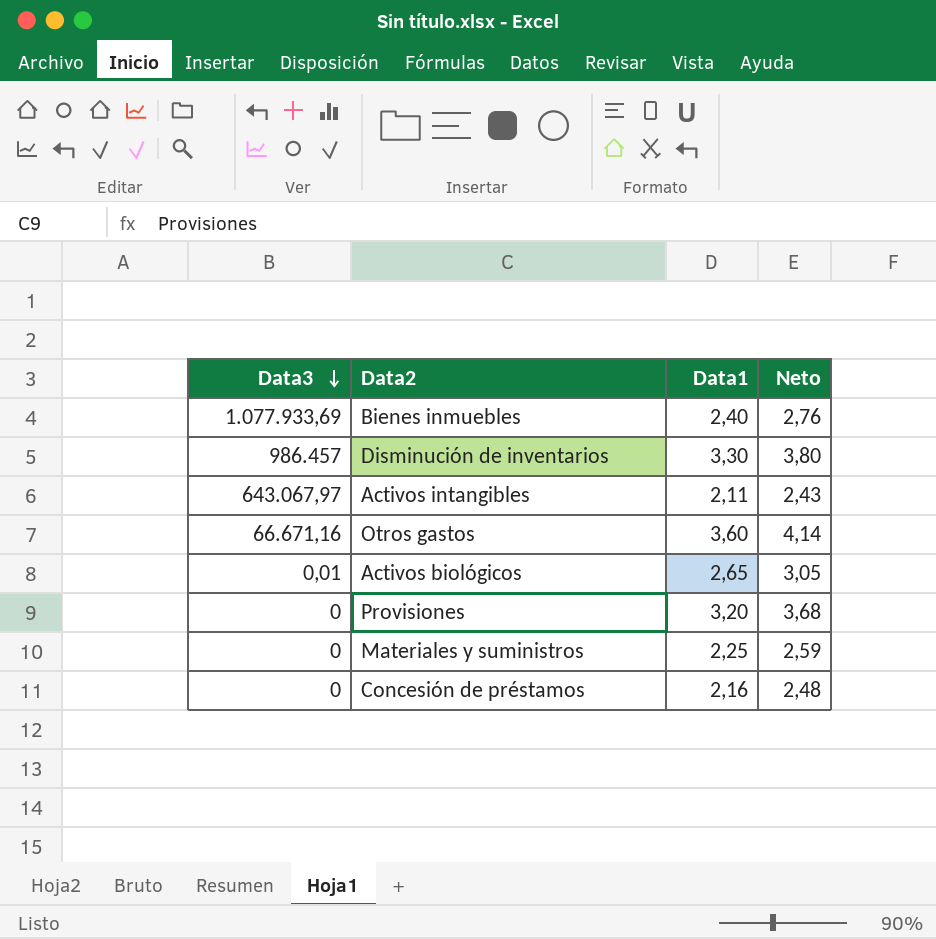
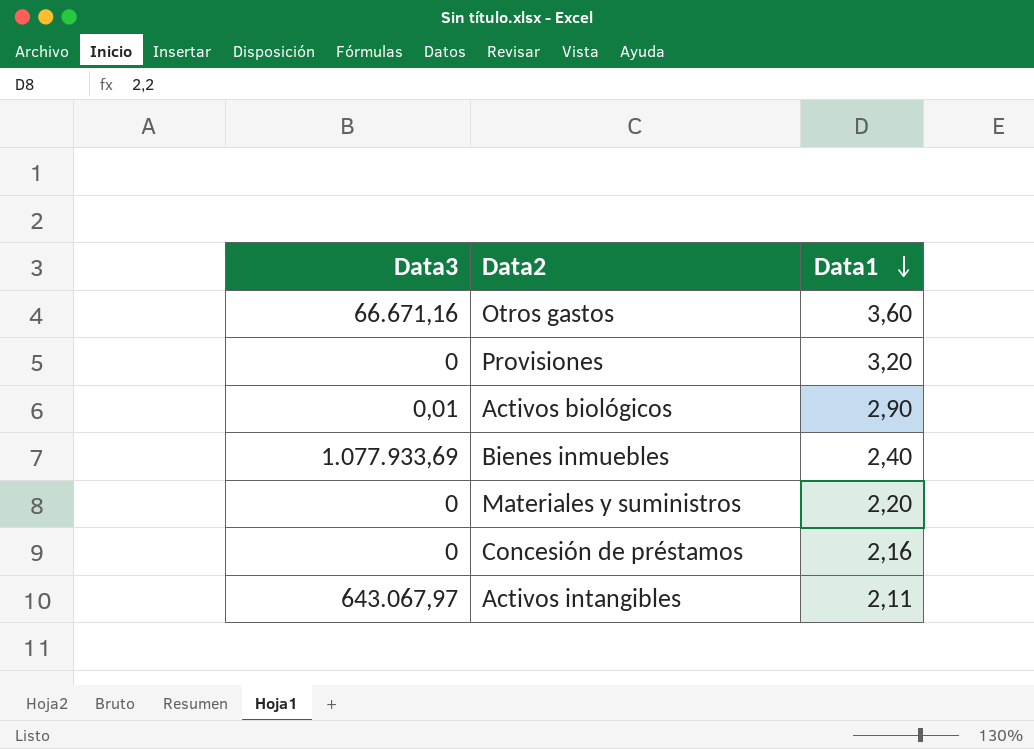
row order: Data3 descending -> Data1 descending
column Neto | formula: [Data1] * 1,15 -> none
row Disminución de inventarios: 986.457 | 3,30 | 3,80 -> none
Activos biológicos | Data1: 2,65 -> 2,90
Materiales y suministros | Data1: 2,25 -> 2,20

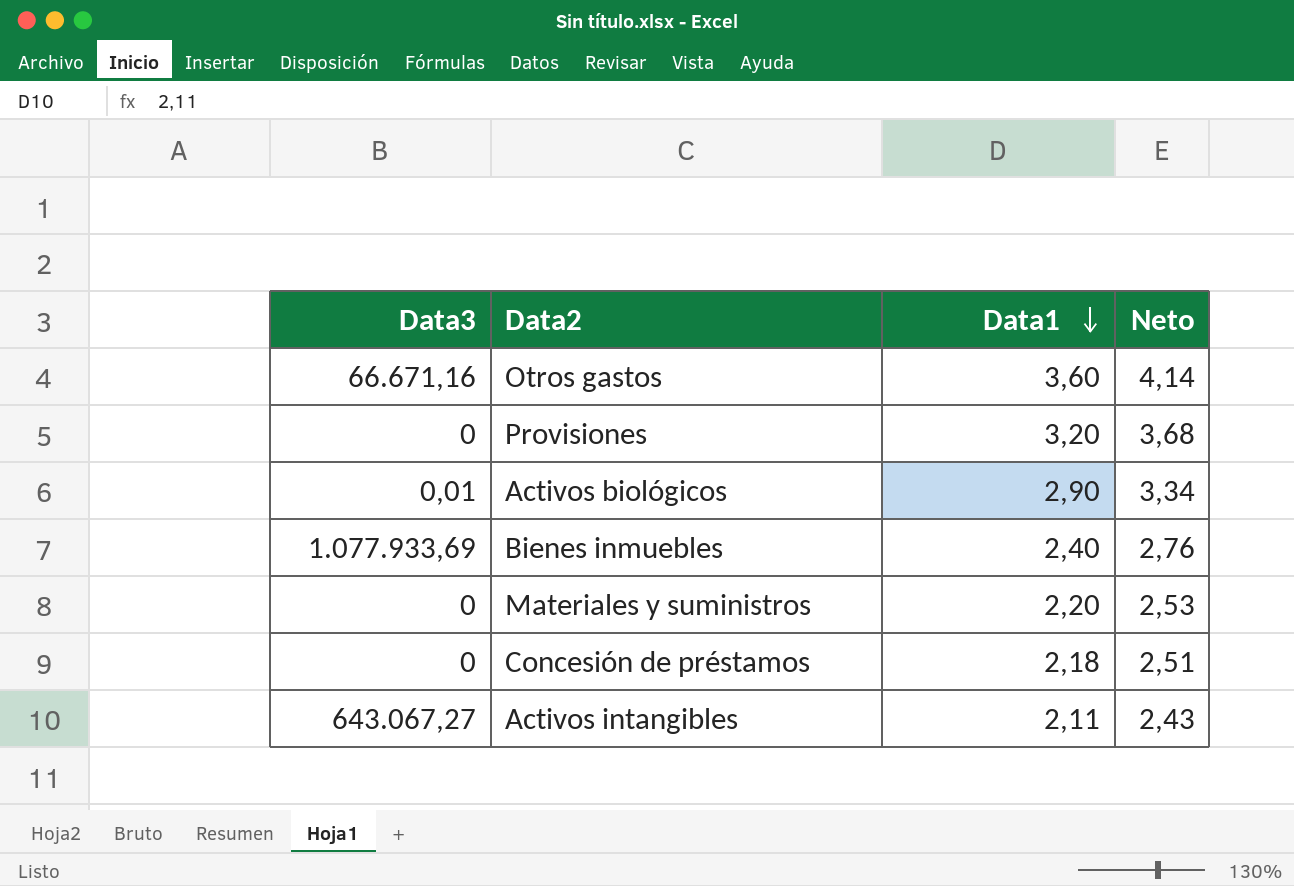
column Neto | formula: none -> [Data1] * 1,15
Concesión de préstamos | Data1: 2,16 -> 2,18
Activos intangibles | Data3: 643.067,97 -> 643.067,27

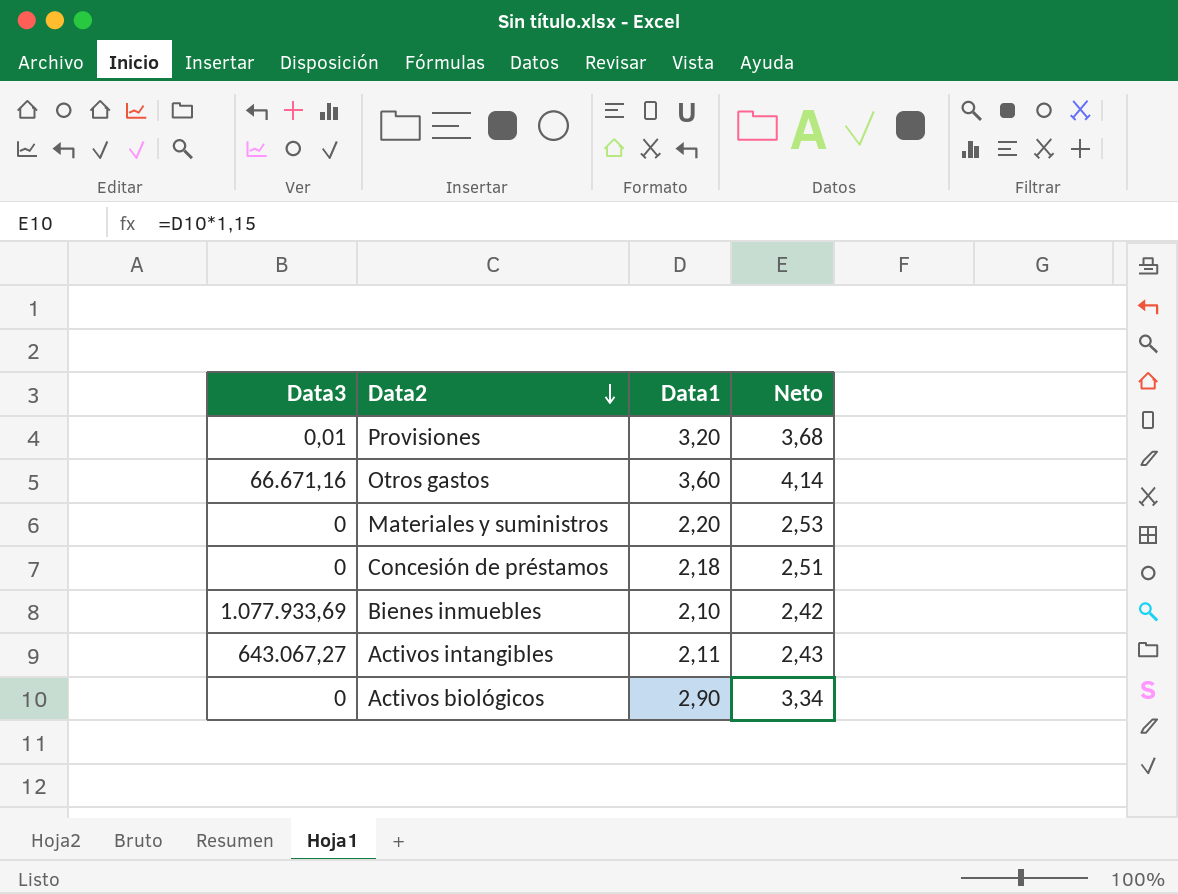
row order: Data1 descending -> Data2 descending
Provisiones | Data3: 0 -> 0,01
Bienes inmuebles | Data1: 2,40 -> 2,10
Bienes inmuebles | Neto: 2,76 -> 2,42
Activos biológicos | Data3: 0,01 -> 0

